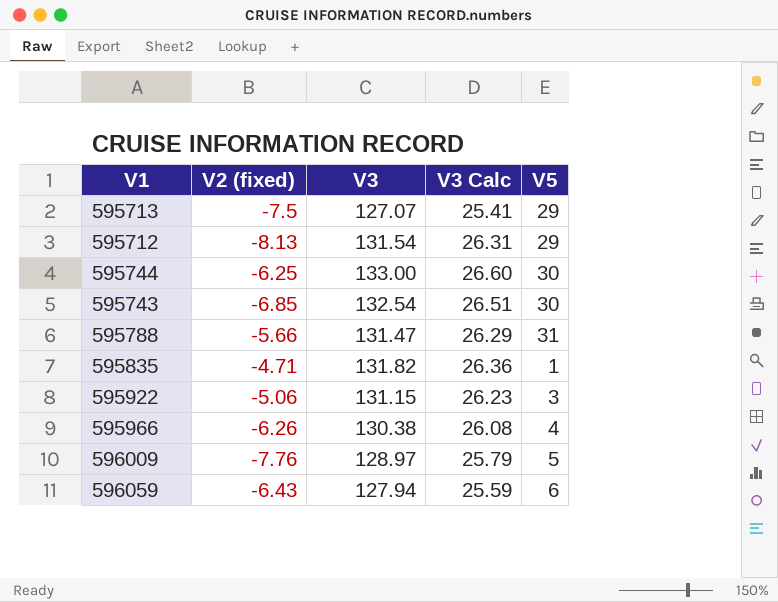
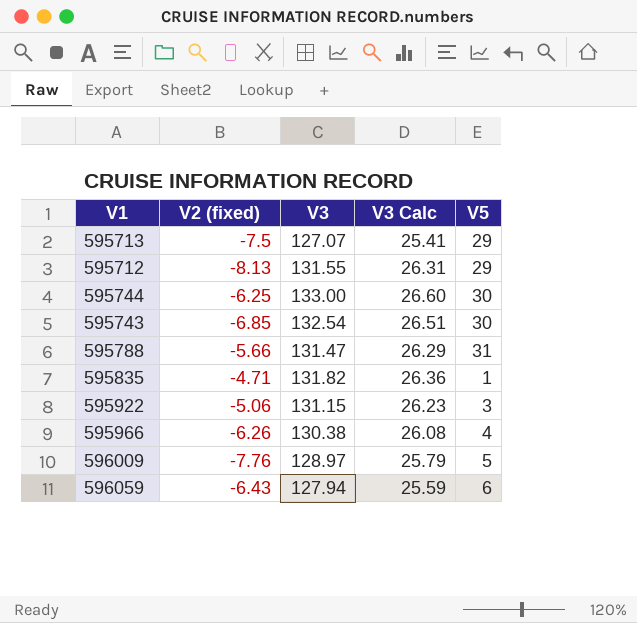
595712 | V3: 131.54 -> 131.55

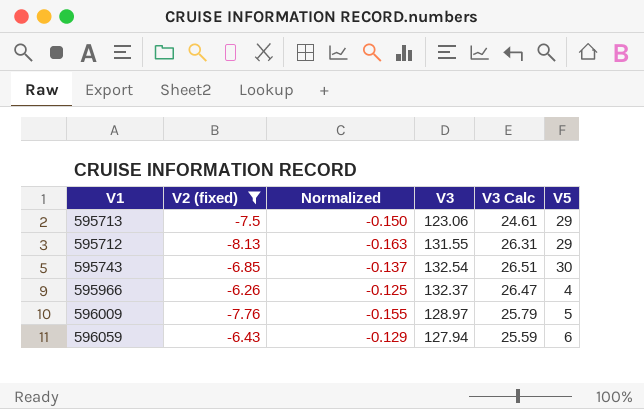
filter: none -> V2 (fixed) <= -6.26
column Normalized | formula: none -> [V2 (fixed)] * 0.02
595713 | V3: 127.07 -> 123.06
595713 | V3 Calc: 25.41 -> 24.61
595966 | V3: 130.38 -> 132.37
595966 | V3 Calc: 26.08 -> 26.47

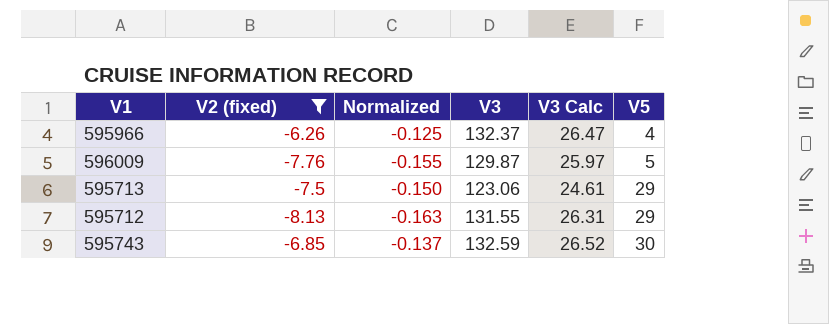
row order: none -> V5 ascending
row 596059: -6.43 | -0.129 | 127.94 | 25.59 | 6 -> none
596009 | V3: 128.97 -> 129.87
596009 | V3 Calc: 25.79 -> 25.97
595743 | V3: 132.54 -> 132.59
595743 | V3 Calc: 26.51 -> 26.52

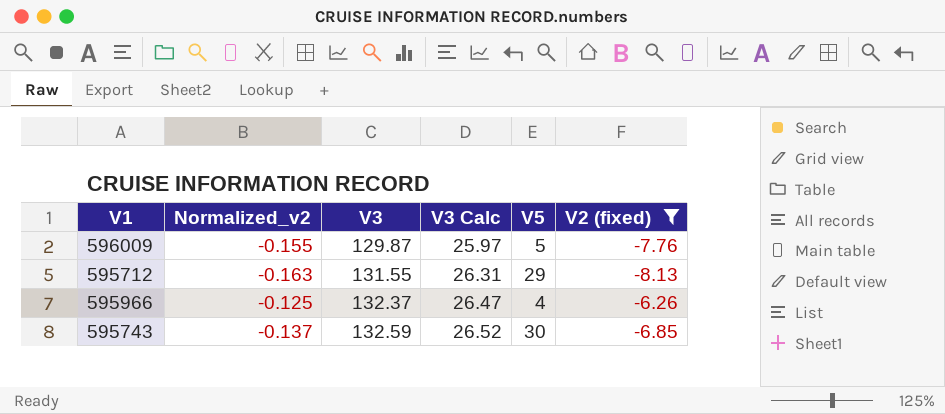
row order: V5 ascending -> V3 ascending
column name: Normalized -> Normalized_v2
column V2 (fixed) | position: 2 -> 6
row 595713: -7.5 | -0.150 | 123.06 | 24.61 | 29 -> none

